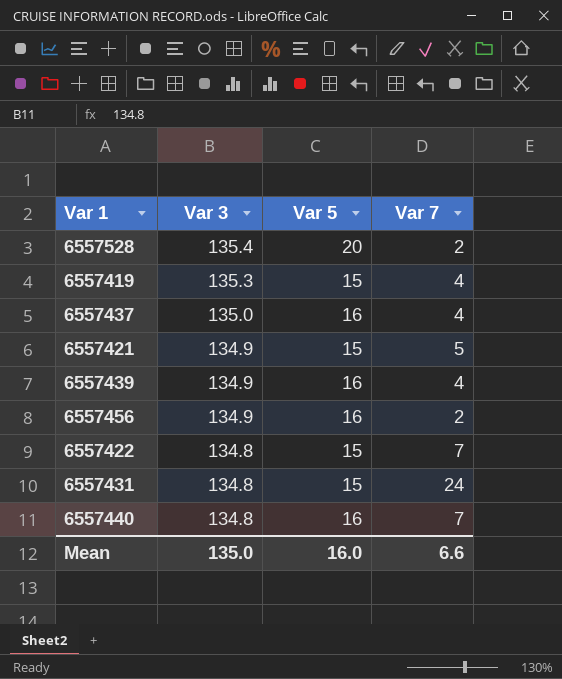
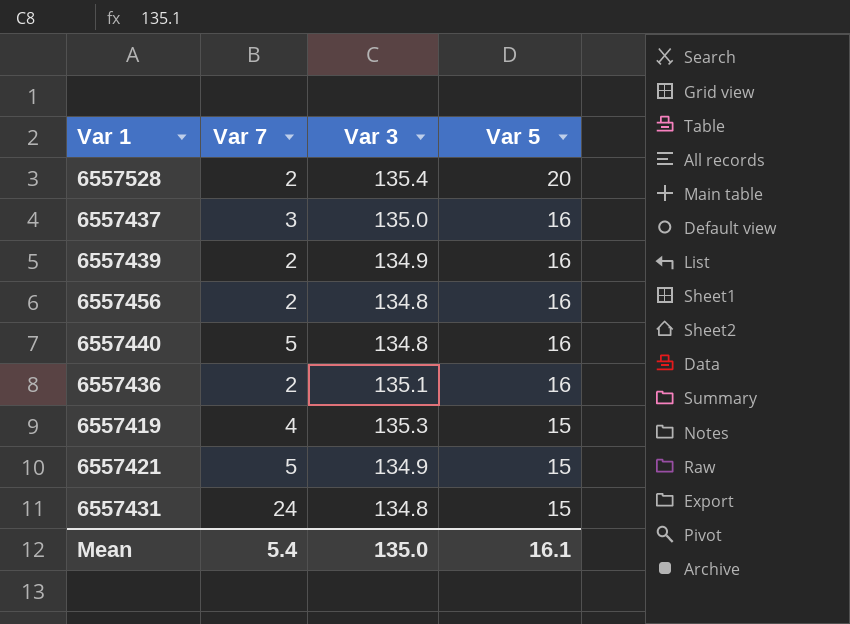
row order: Var 3 descending -> Var 5 descending
column Var 7 | position: 4 -> 2
row 6557422: 134.8 | 15 | 7 -> none
6557437 | Var 7: 4 -> 3
6557439 | Var 7: 4 -> 2
6557456 | Var 3: 134.9 -> 134.8
6557440 | Var 7: 7 -> 5
row 6557436: none -> 2 | 135.1 | 16
Mean | Var 7: 6.6 -> 5.4
Mean | Var 5: 16.0 -> 16.1

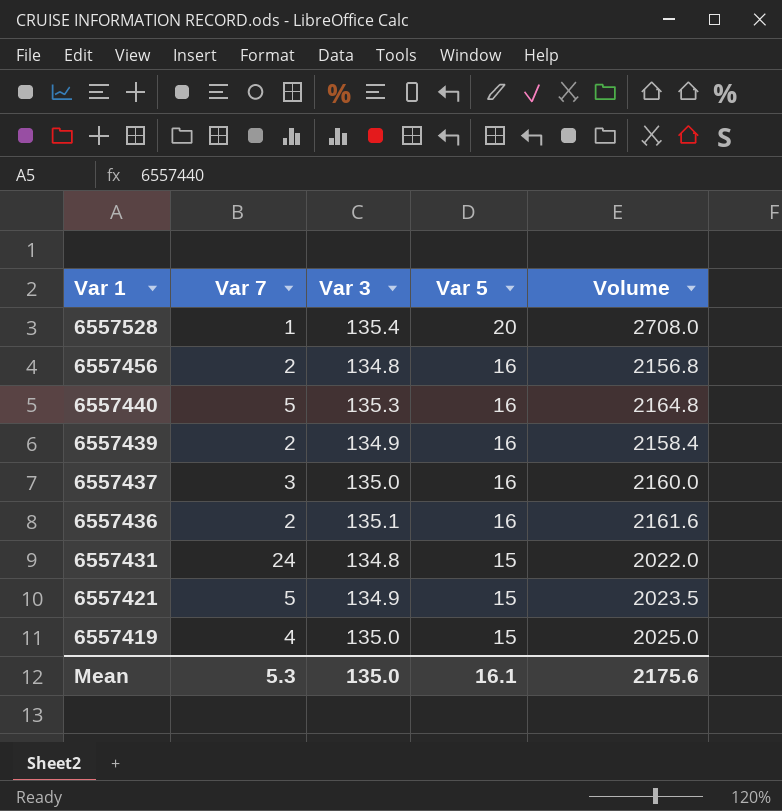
row order: Var 5 descending -> Var 1 descending
column Volume | formula: none -> [Var 3] * [Var 5]
6557528 | Var 7: 2 -> 1
6557440 | Var 3: 134.8 -> 135.3
6557419 | Var 3: 135.3 -> 135.0
Mean | Var 7: 5.4 -> 5.3

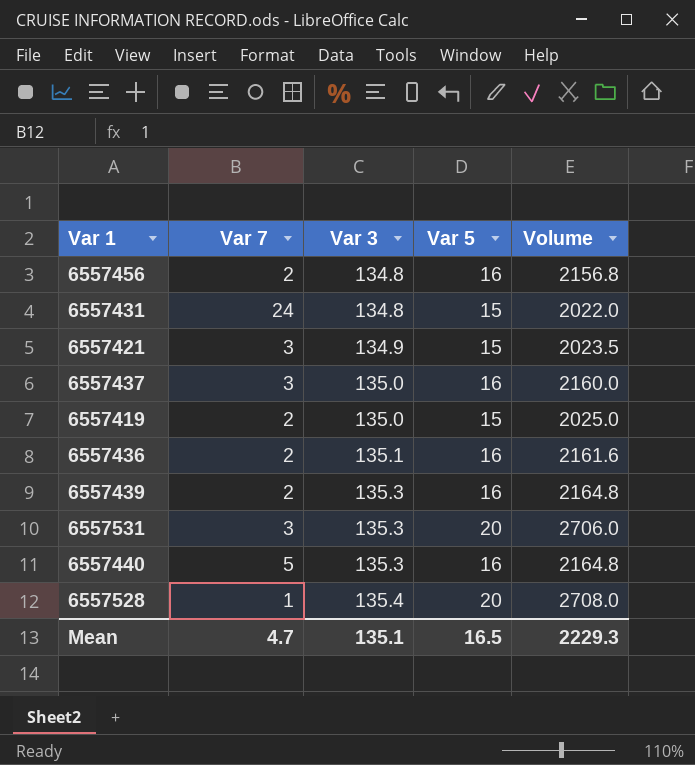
row order: Var 1 descending -> Var 3 ascending
6557421 | Var 7: 5 -> 3
6557419 | Var 7: 4 -> 2
6557439 | Var 3: 134.9 -> 135.3
6557439 | Volume: 2158.4 -> 2164.8
row 6557531: none -> 3 | 135.3 | 20 | 2706.0
Mean | Var 7: 5.3 -> 4.7
Mean | Var 3: 135.0 -> 135.1
Mean | Var 5: 16.1 -> 16.5
Mean | Volume: 2175.6 -> 2229.3

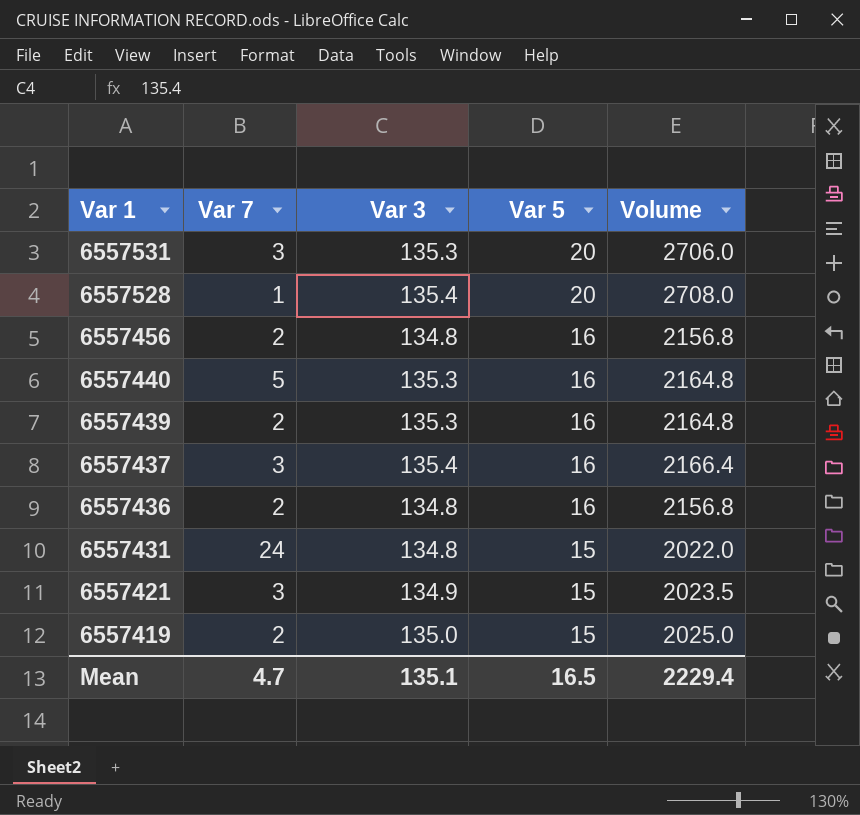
row order: Var 3 ascending -> Var 1 descending
6557437 | Var 3: 135.0 -> 135.4
6557437 | Volume: 2160.0 -> 2166.4
6557436 | Var 3: 135.1 -> 134.8
6557436 | Volume: 2161.6 -> 2156.8
Mean | Volume: 2229.3 -> 2229.4

